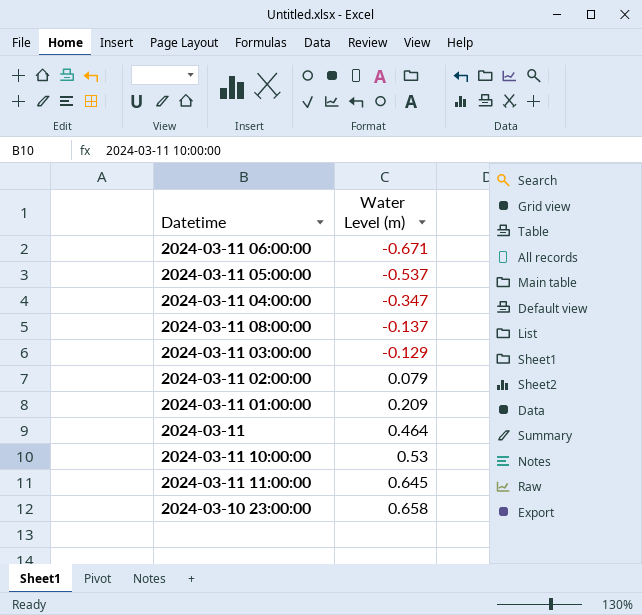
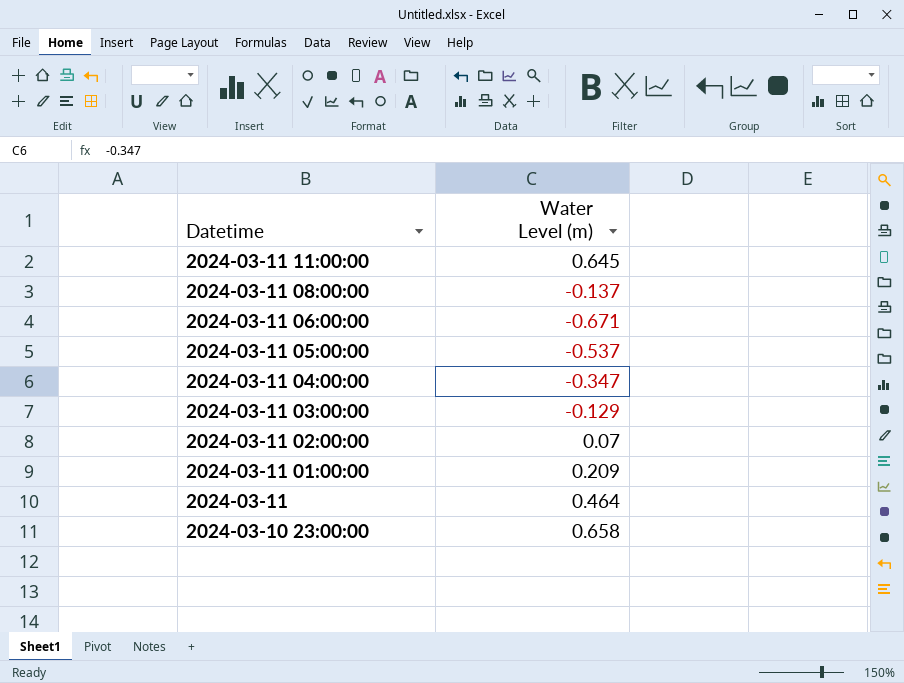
row order: Water Level (m) ascending -> Datetime descending
row 2024-03-11 10:00:00: 0.53 -> none
2024-03-11 02:00:00 | Water Level (m): 0.079 -> 0.07

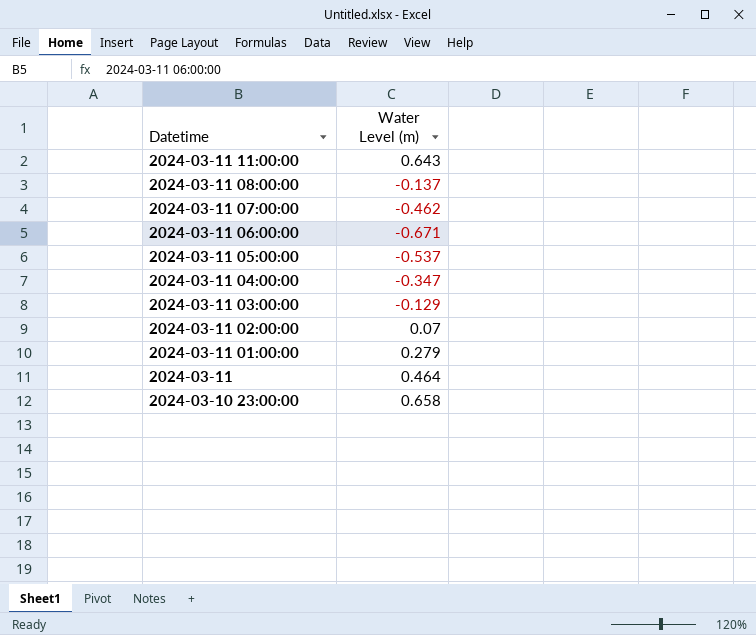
2024-03-11 11:00:00 | Water Level (m): 0.645 -> 0.643
row 2024-03-11 07:00:00: none -> -0.462
2024-03-11 01:00:00 | Water Level (m): 0.209 -> 0.279

